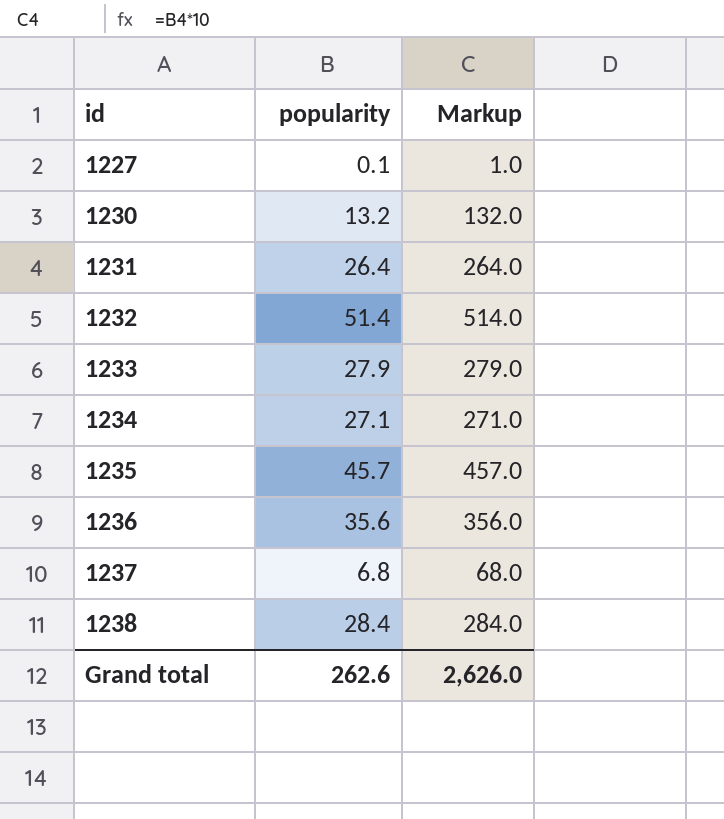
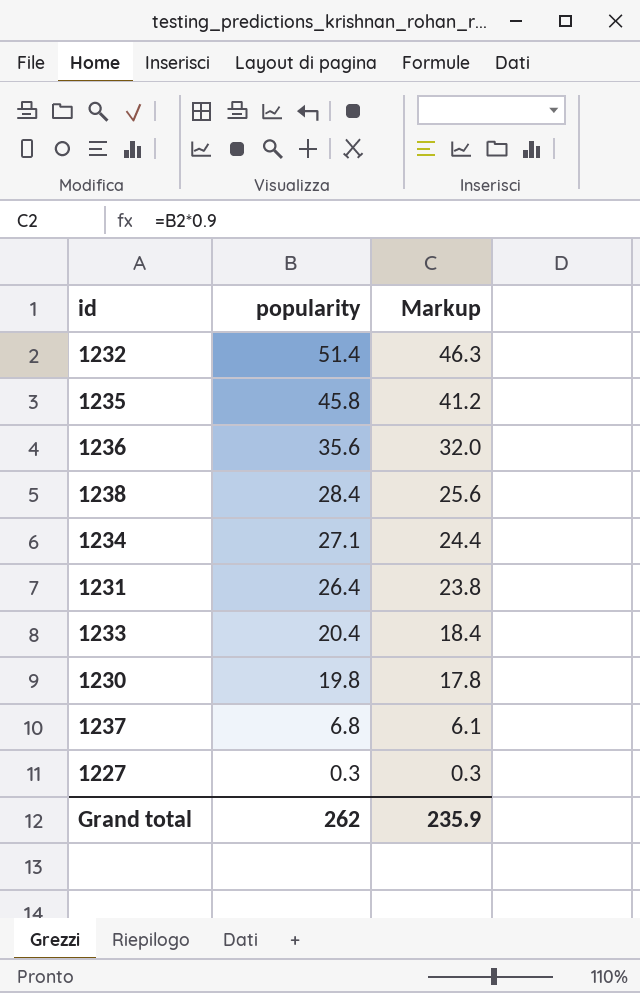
row order: id ascending -> popularity descending
column Markup | formula: [popularity] * 10 -> [popularity] * 0.9
1235 | popularity: 45.7 -> 45.8
1233 | popularity: 27.9 -> 20.4
1230 | popularity: 13.2 -> 19.8
1227 | popularity: 0.1 -> 0.3
Grand total | popularity: 262.6 -> 262
Grand total | Markup: 2,626.0 -> 235.9

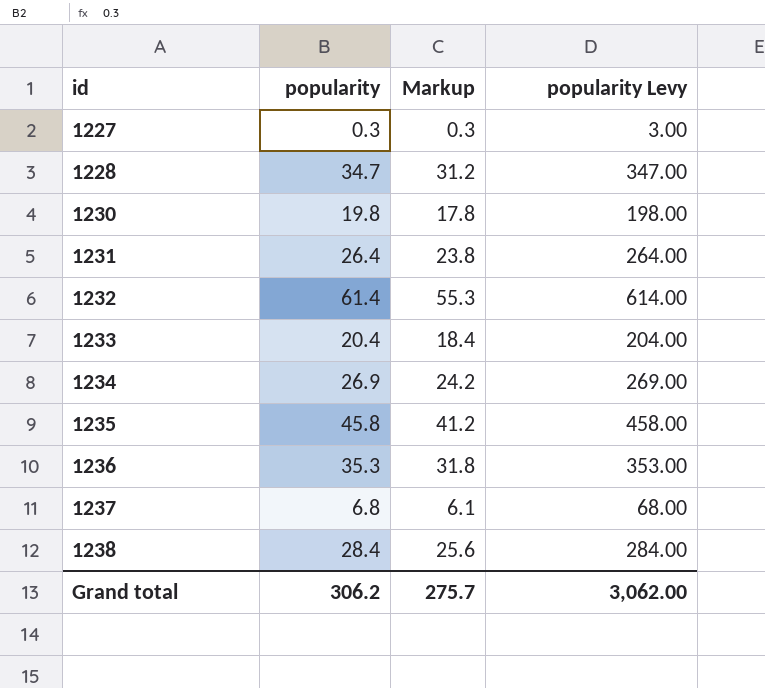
row order: popularity descending -> id ascending
column popularity Levy | formula: none -> [popularity] * 10
row 1228: none -> 34.7 | 31.2 | 347.00
1232 | popularity: 51.4 -> 61.4
1232 | Markup: 46.3 -> 55.3
1234 | popularity: 27.1 -> 26.9
1234 | Markup: 24.4 -> 24.2
1236 | popularity: 35.6 -> 35.3
1236 | Markup: 32.0 -> 31.8
Grand total | popularity: 262 -> 306.2
Grand total | Markup: 235.9 -> 275.7

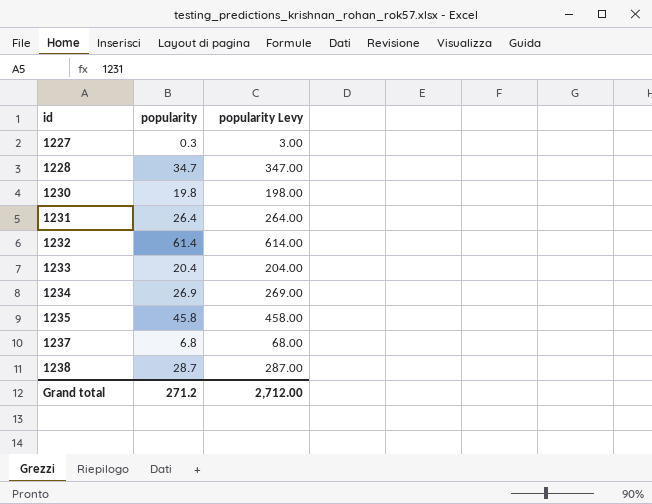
column Markup | formula: [popularity] * 0.9 -> none
row 1236: 35.3 | 31.8 | 353.00 -> none
1238 | popularity: 28.4 -> 28.7
1238 | popularity Levy: 284.00 -> 287.00
Grand total | popularity: 306.2 -> 271.2
Grand total | popularity Levy: 3,062.00 -> 2,712.00

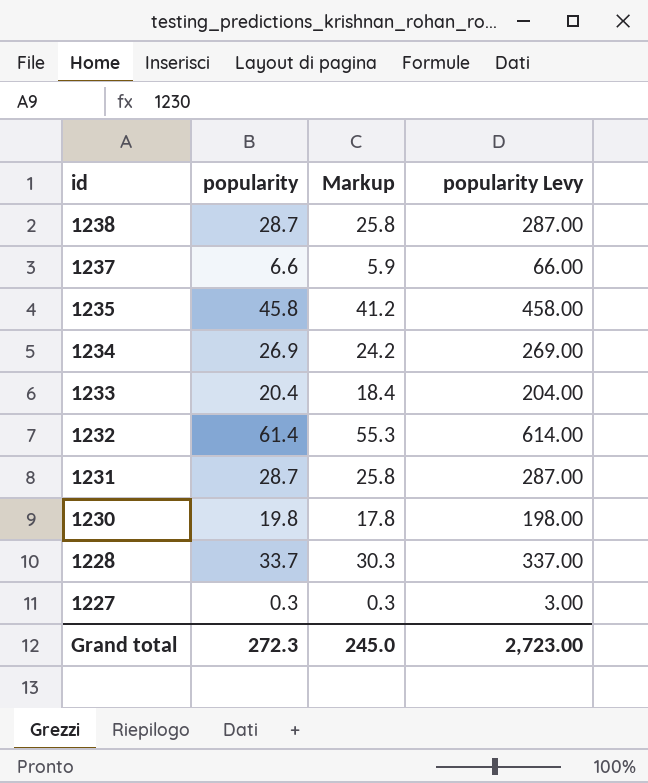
row order: id ascending -> id descending
column Markup | formula: none -> [popularity] * 0.9
1237 | popularity: 6.8 -> 6.6
1237 | popularity Levy: 68.00 -> 66.00
1231 | popularity: 26.4 -> 28.7
1231 | popularity Levy: 264.00 -> 287.00
1228 | popularity: 34.7 -> 33.7
1228 | popularity Levy: 347.00 -> 337.00
Grand total | popularity: 271.2 -> 272.3
Grand total | popularity Levy: 2,712.00 -> 2,723.00

